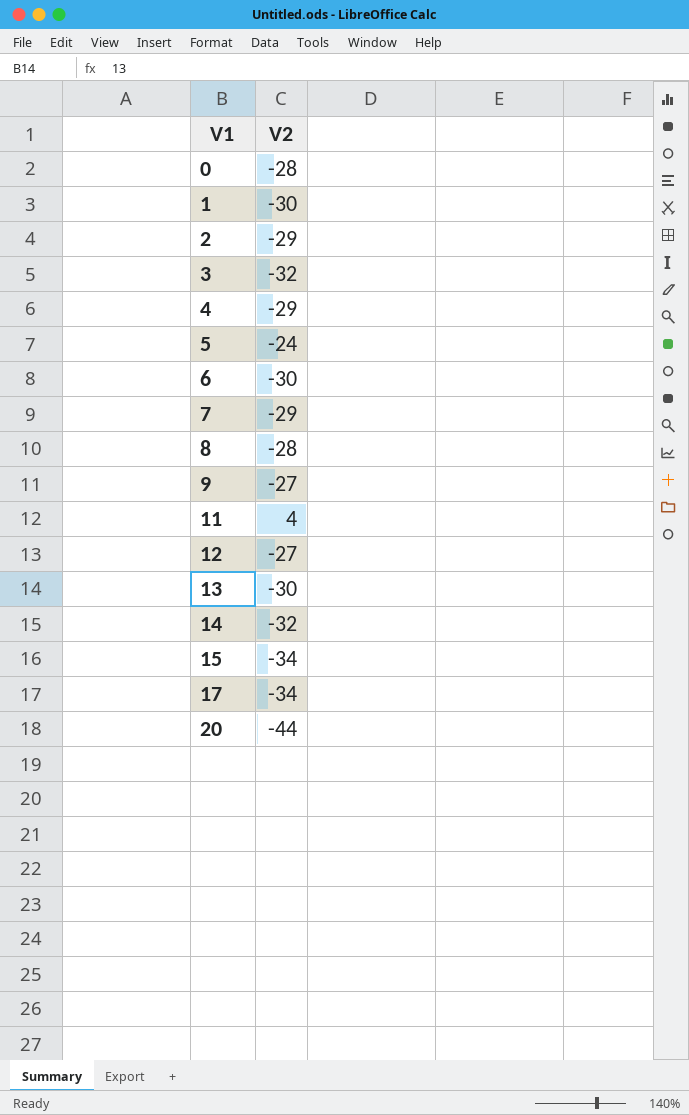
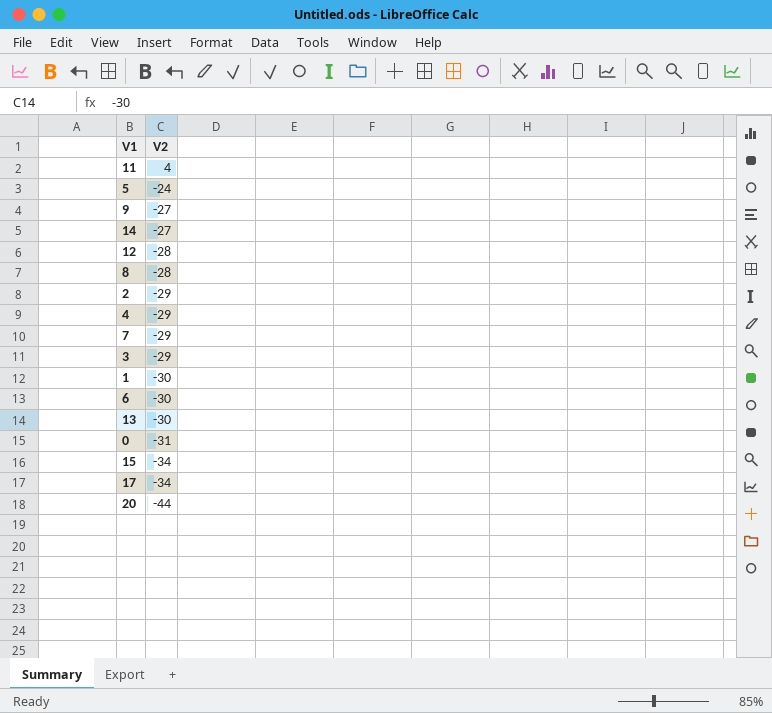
row order: V1 ascending -> V2 descending
14 | V2: -32 -> -27
12 | V2: -27 -> -28
3 | V2: -32 -> -29
0 | V2: -28 -> -31

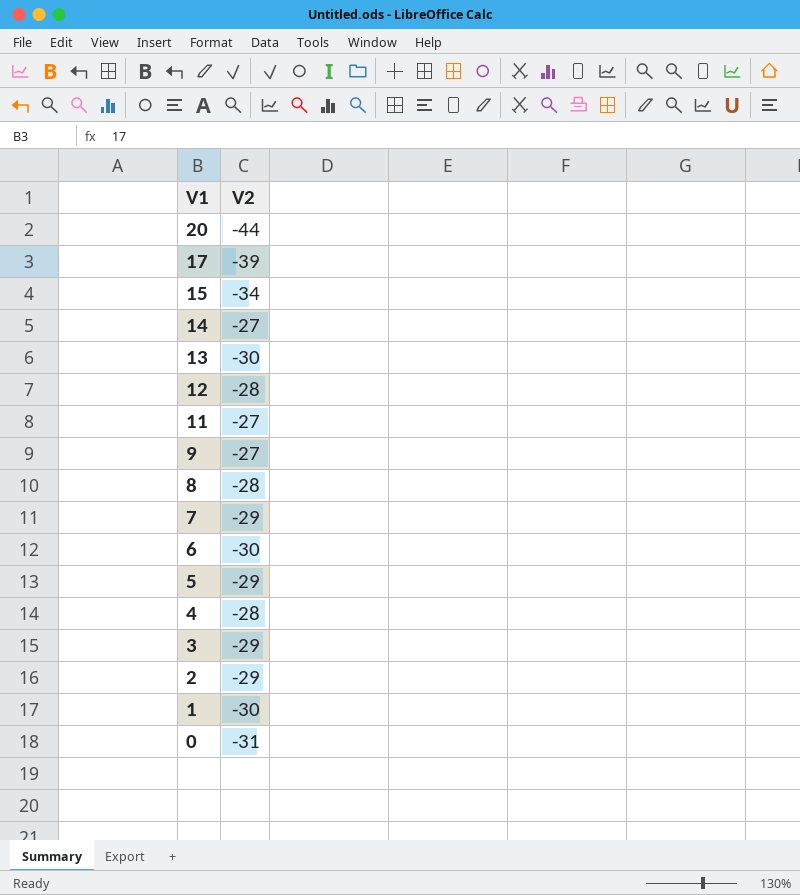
row order: V2 descending -> V1 descending
17 | V2: -34 -> -39
11 | V2: 4 -> -27
5 | V2: -24 -> -29
4 | V2: -29 -> -28

